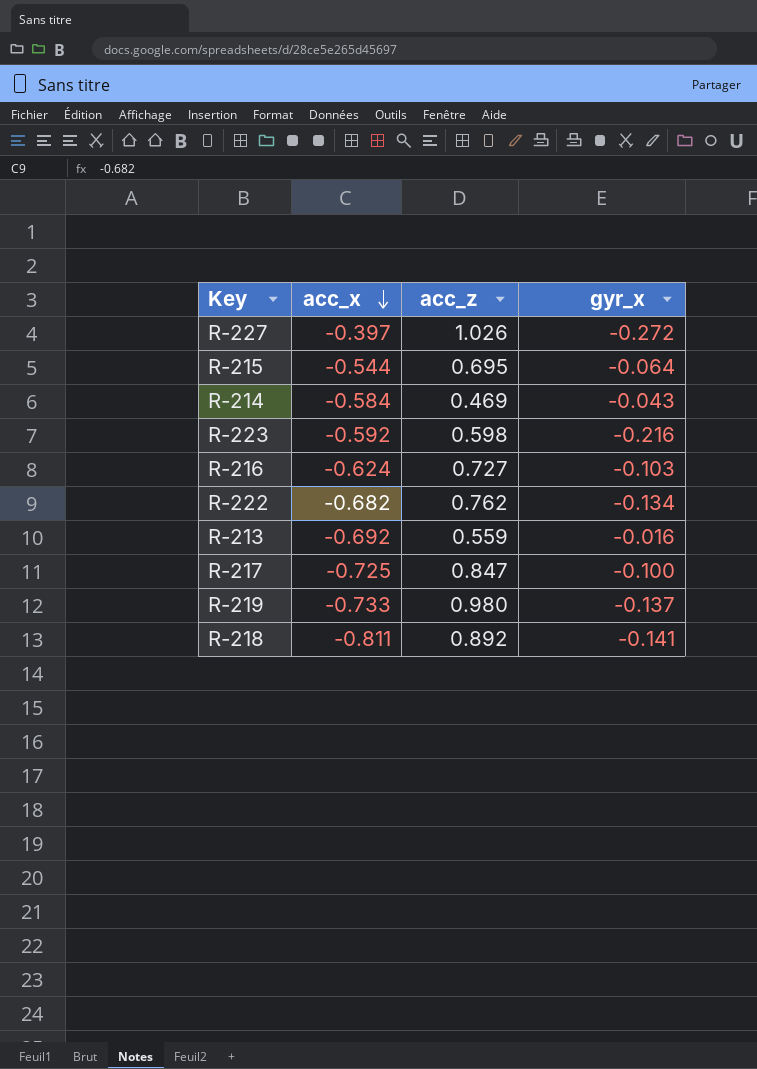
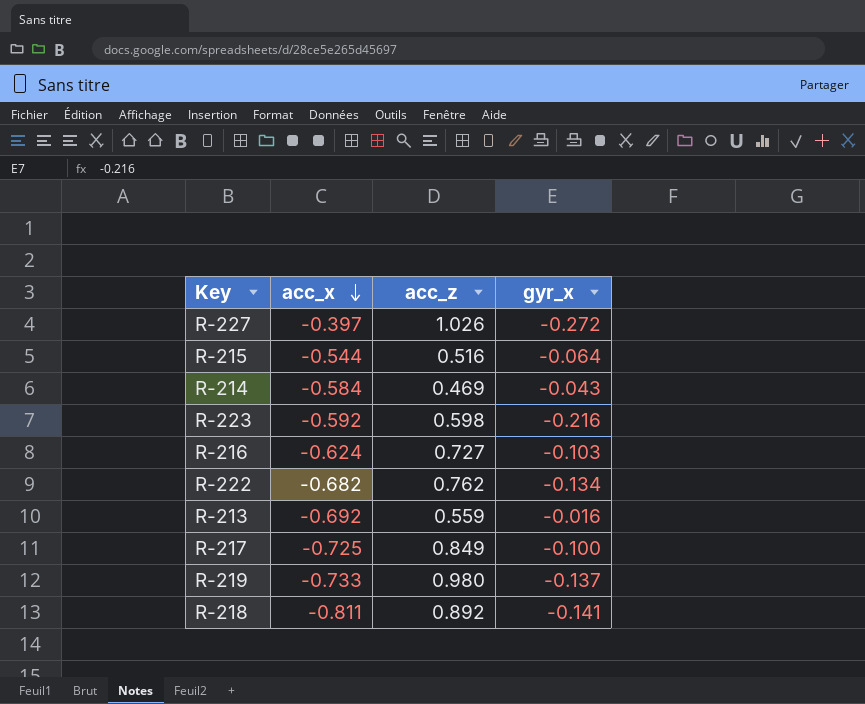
R-215 | acc_z: 0.695 -> 0.516
R-217 | acc_z: 0.847 -> 0.849

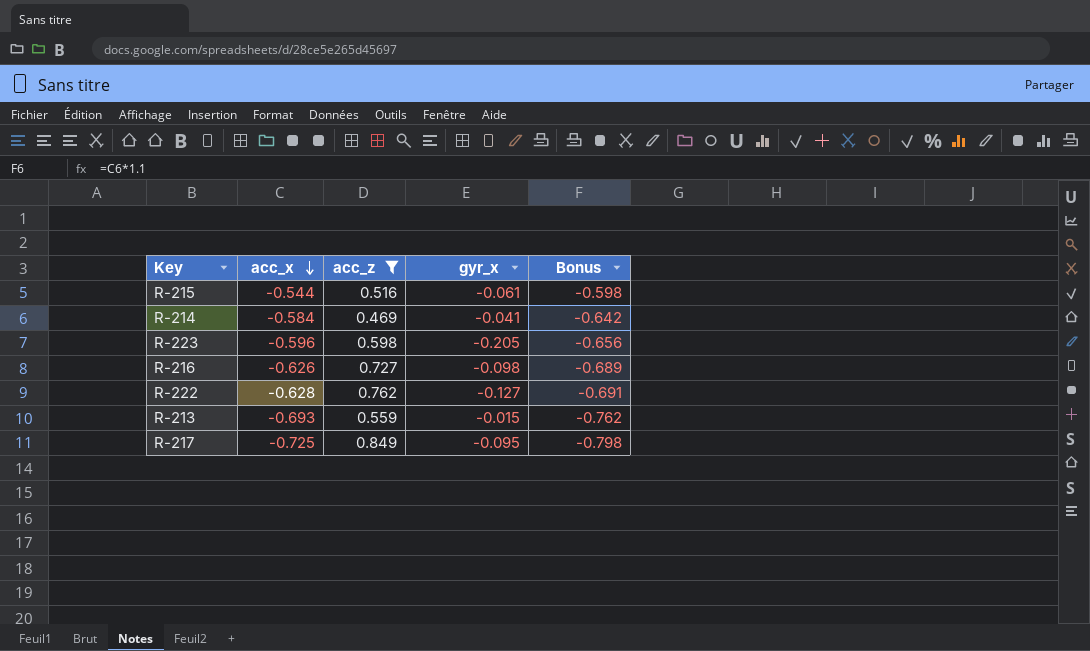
filter: none -> acc_z <= 0.849
column Bonus | formula: none -> [acc_x] * 1.1
R-215 | gyr_x: -0.064 -> -0.061
R-214 | gyr_x: -0.043 -> -0.041
R-223 | acc_x: -0.592 -> -0.596
R-223 | gyr_x: -0.216 -> -0.205
R-216 | acc_x: -0.624 -> -0.626
R-216 | gyr_x: -0.103 -> -0.098
R-222 | acc_x: -0.682 -> -0.628
R-222 | gyr_x: -0.134 -> -0.127
R-213 | acc_x: -0.692 -> -0.693
R-213 | gyr_x: -0.016 -> -0.015
R-217 | gyr_x: -0.100 -> -0.095

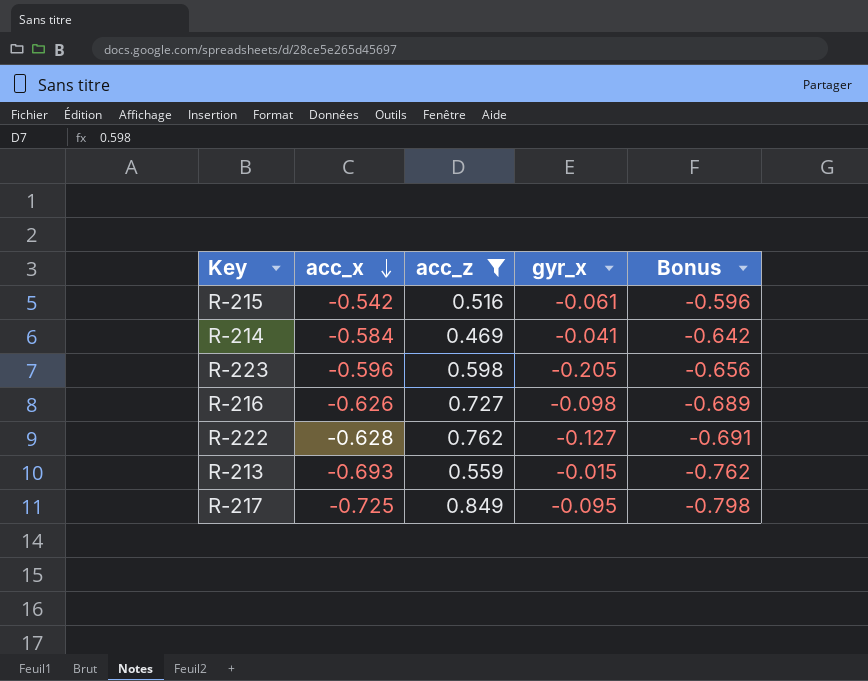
R-215 | acc_x: -0.544 -> -0.542
R-215 | Bonus: -0.598 -> -0.596

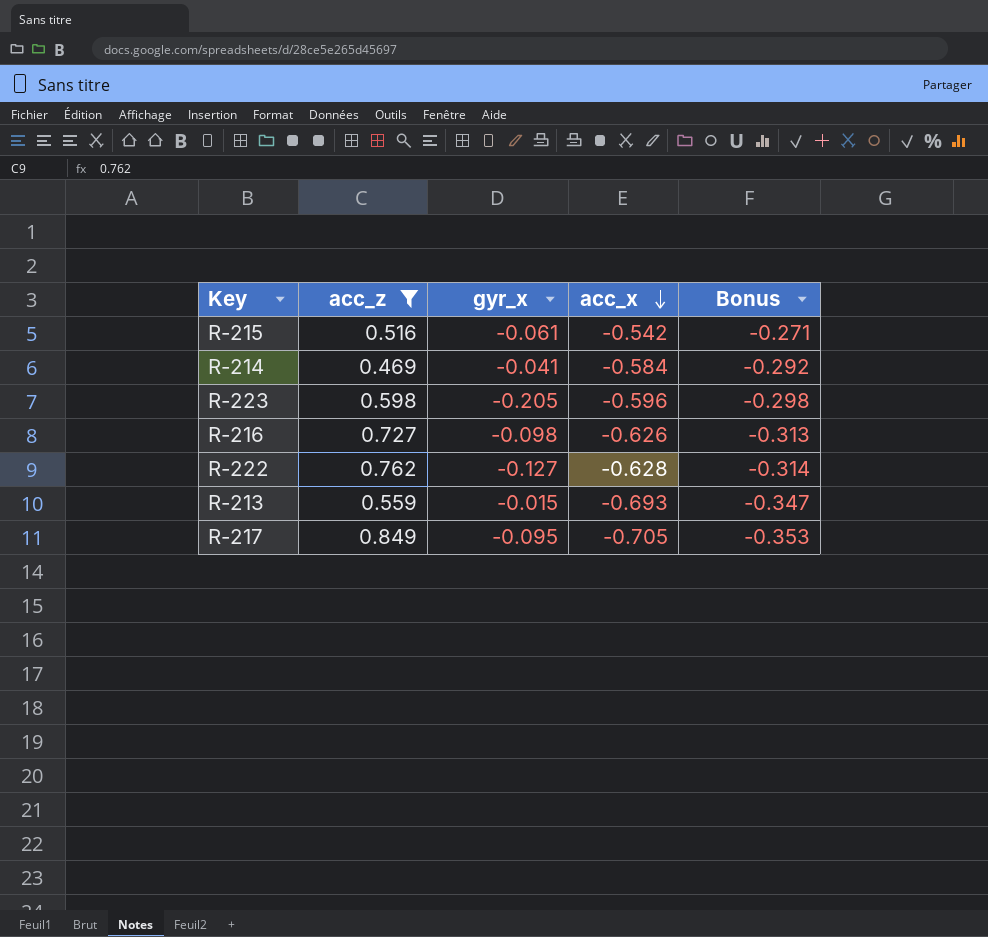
column acc_x | position: 2 -> 4
column Bonus | formula: [acc_x] * 1.1 -> [acc_x] * 0.5
R-217 | acc_x: -0.725 -> -0.705

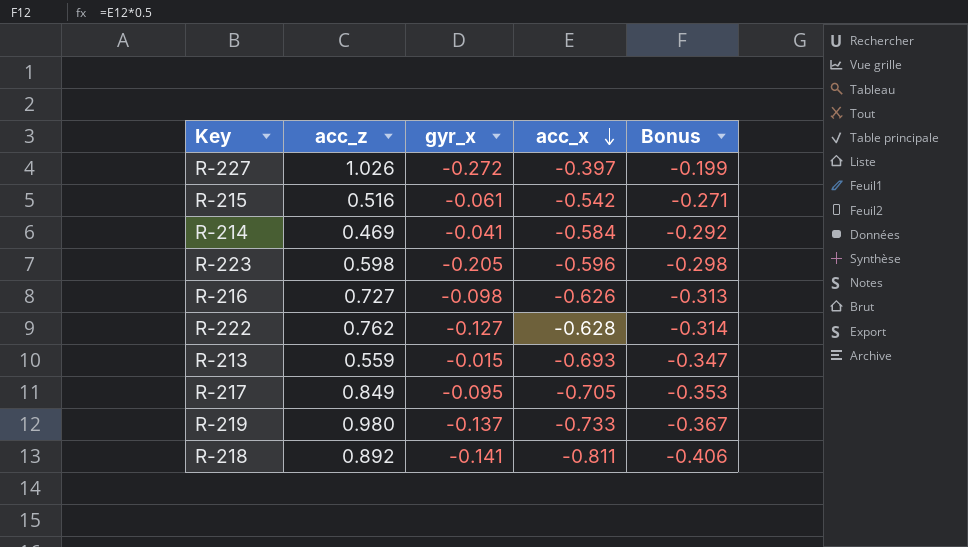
filter: acc_z <= 0.849 -> none

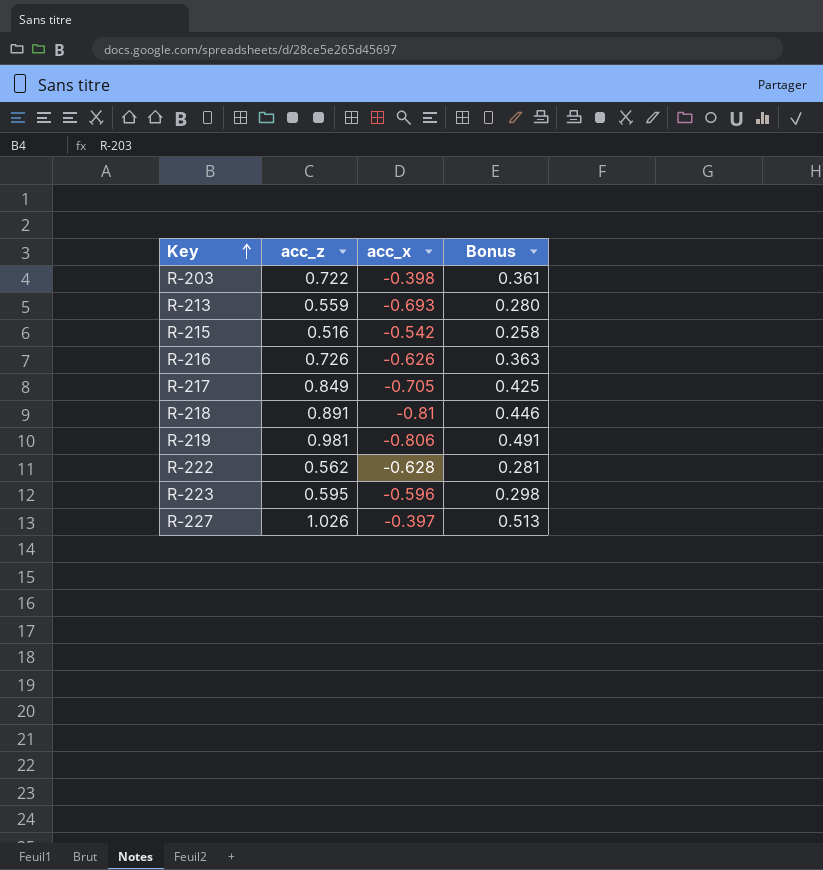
row order: acc_x descending -> Key ascending
column gyr_x | position: 3 -> none
column Bonus | formula: [acc_x] * 0.5 -> [acc_z] * 0.5
row R-214: 0.469 | -0.041 | -0.584 | -0.292 -> none
row R-203: none -> 0.722 | -0.398 | 0.361
R-216 | acc_z: 0.727 -> 0.726
R-218 | acc_z: 0.892 -> 0.891
R-218 | acc_x: -0.811 -> -0.81
R-219 | acc_z: 0.980 -> 0.981
R-219 | acc_x: -0.733 -> -0.806
R-222 | acc_z: 0.762 -> 0.562
R-223 | acc_z: 0.598 -> 0.595

